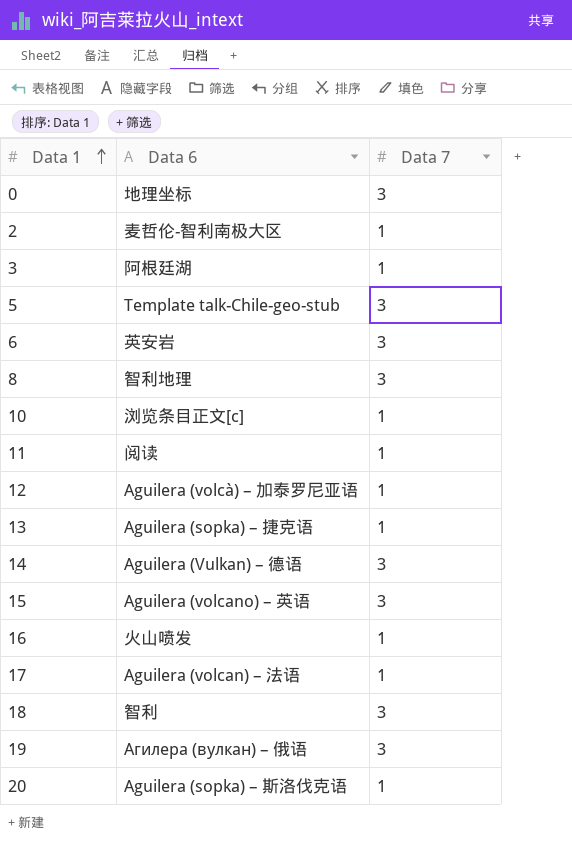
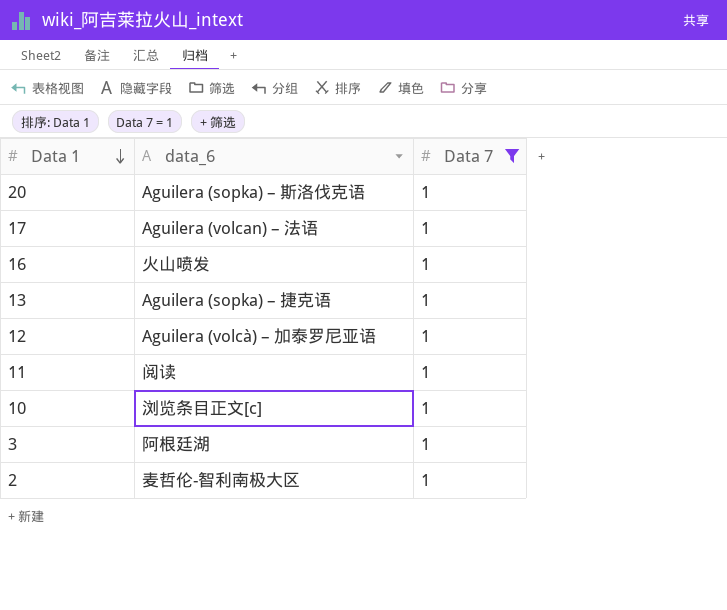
filter: none -> Data 7 = 1
row order: Data 1 ascending -> Data 1 descending
column name: Data 6 -> data_6

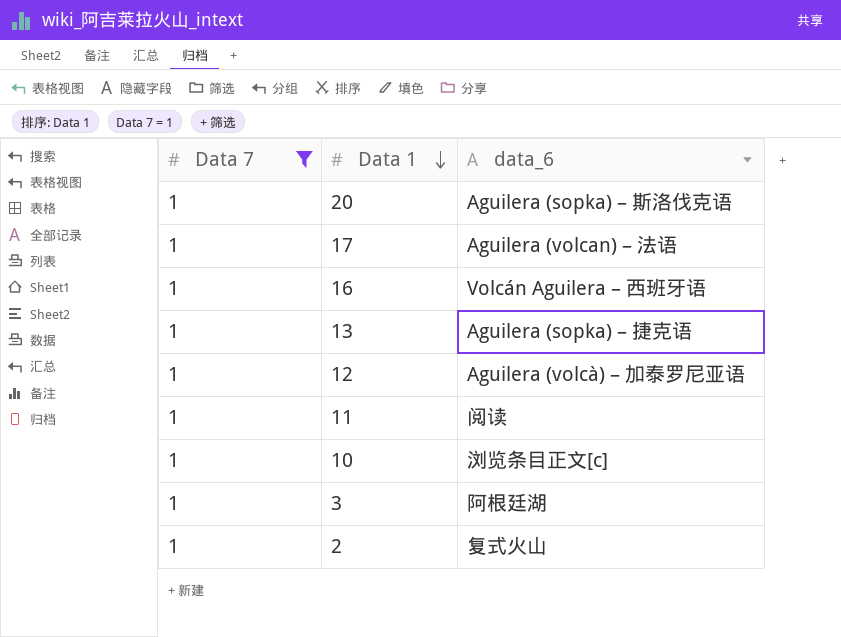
column Data 7 | position: 3 -> 1
16 | data_6: 火山喷发 -> Volcán Aguilera – 西班牙语
2 | data_6: 麦哲伦-智利南极大区 -> 复式火山

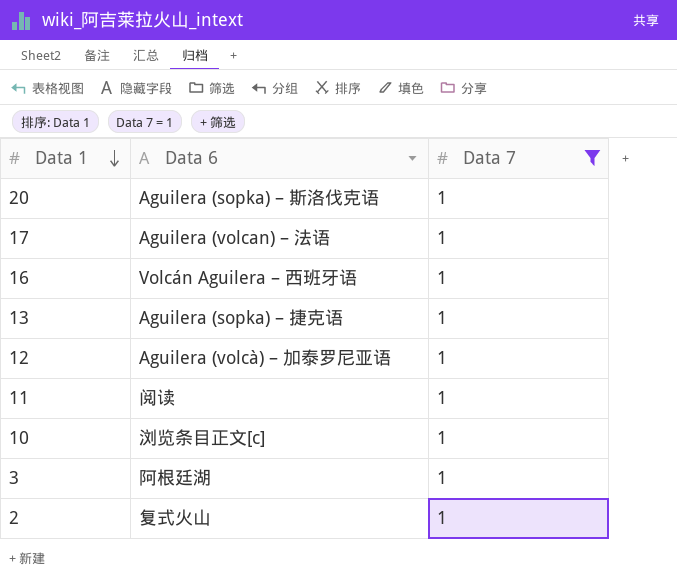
column name: data_6 -> Data 6
column Data 7 | position: 1 -> 3

